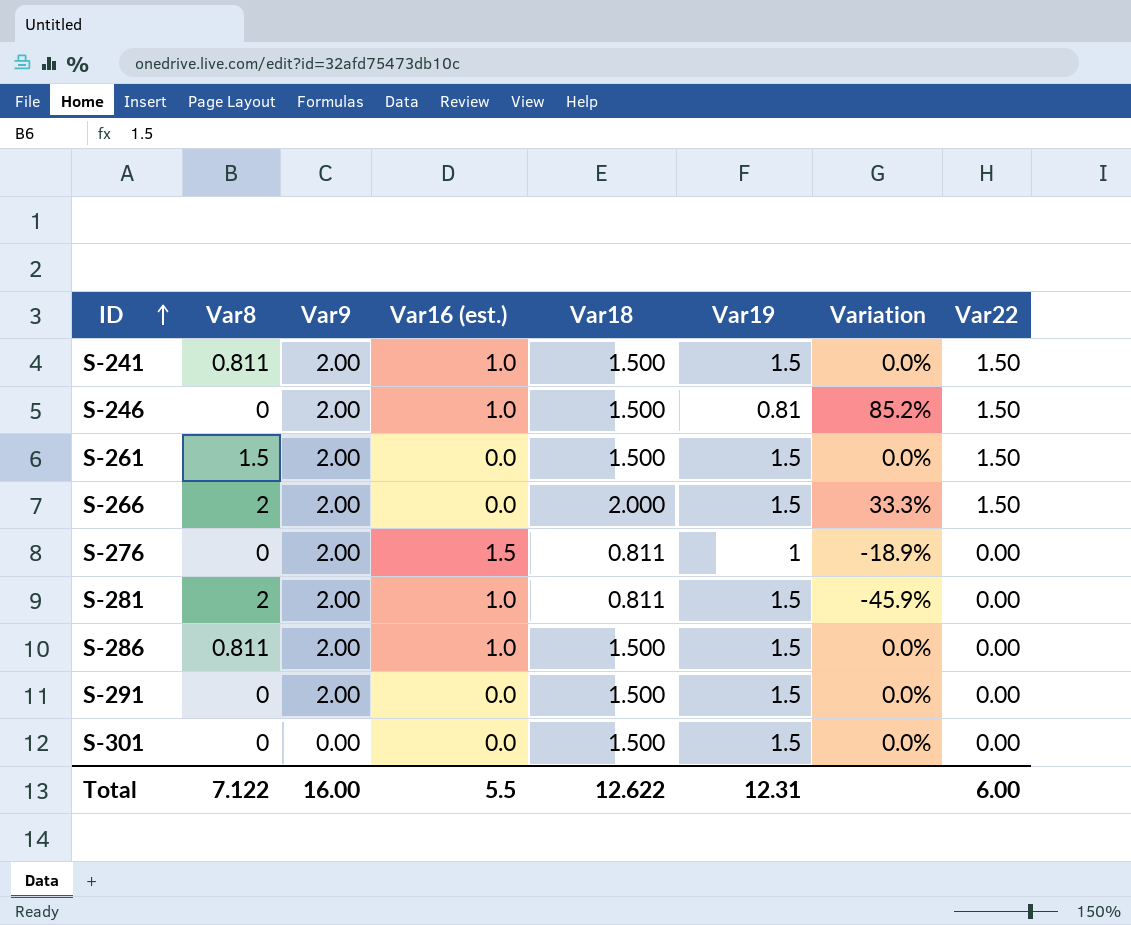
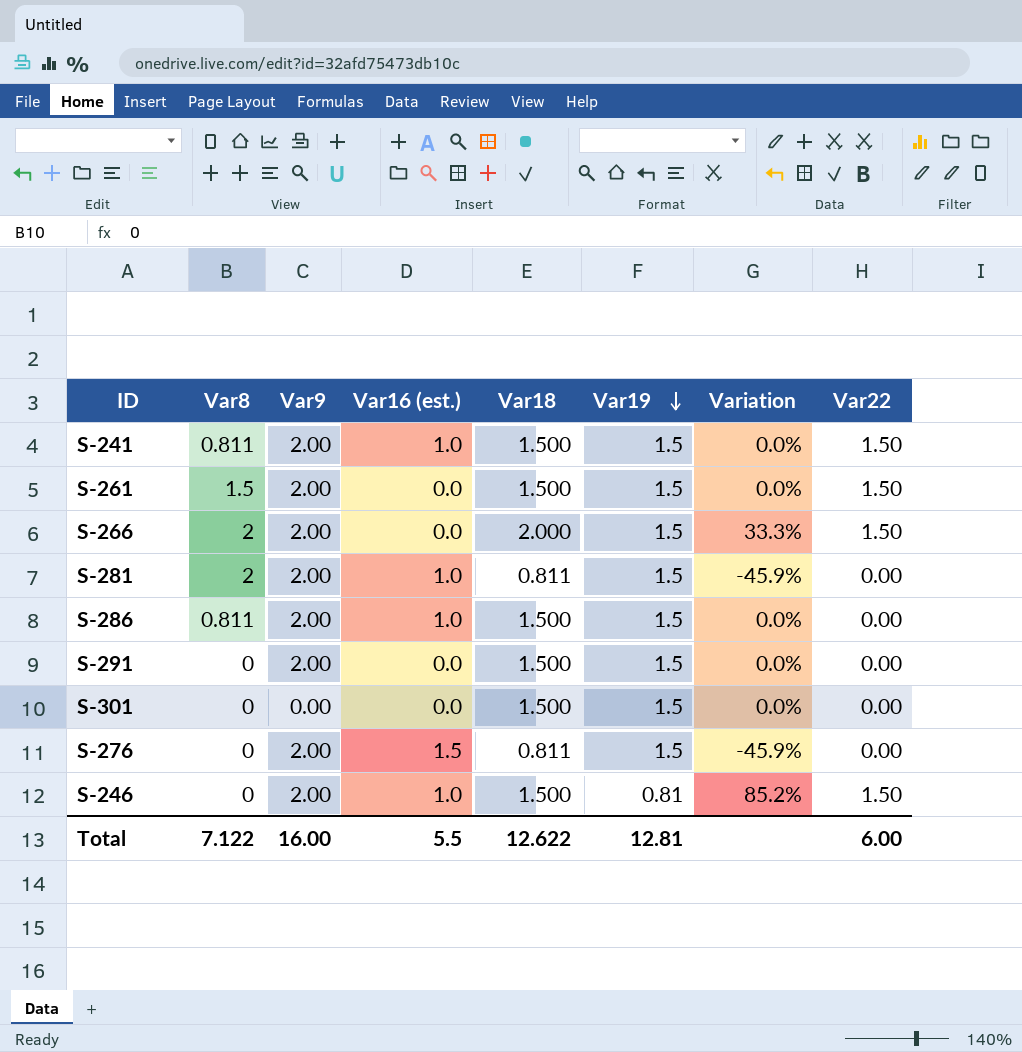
row order: ID ascending -> Var19 descending
S-276 | Var19: 1 -> 1.5
S-276 | Variation: -18.9% -> -45.9%
Total | Var19: 12.31 -> 12.81

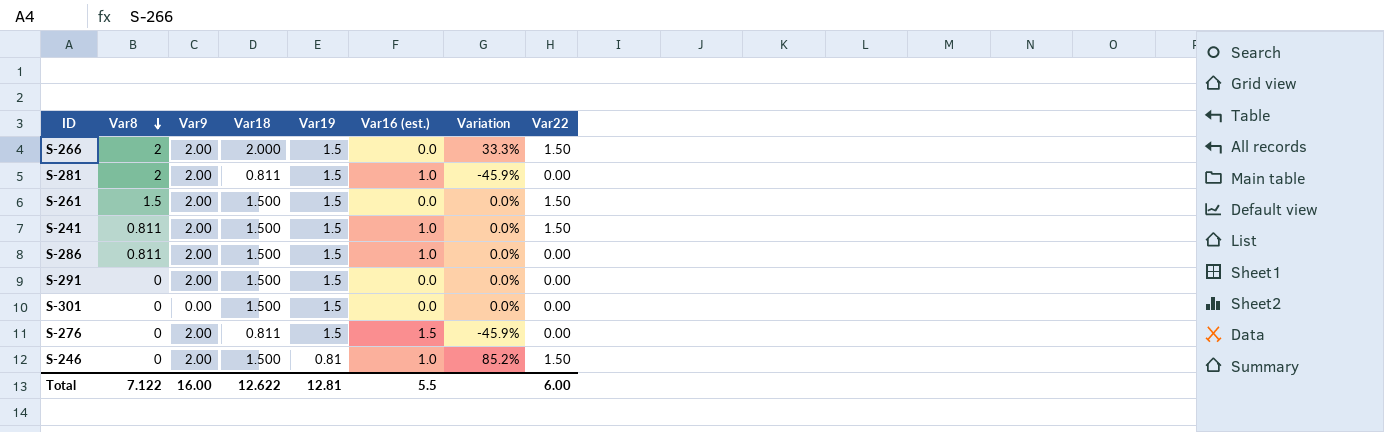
row order: Var19 descending -> Var8 descending
column Var16 (est.) | position: 4 -> 6

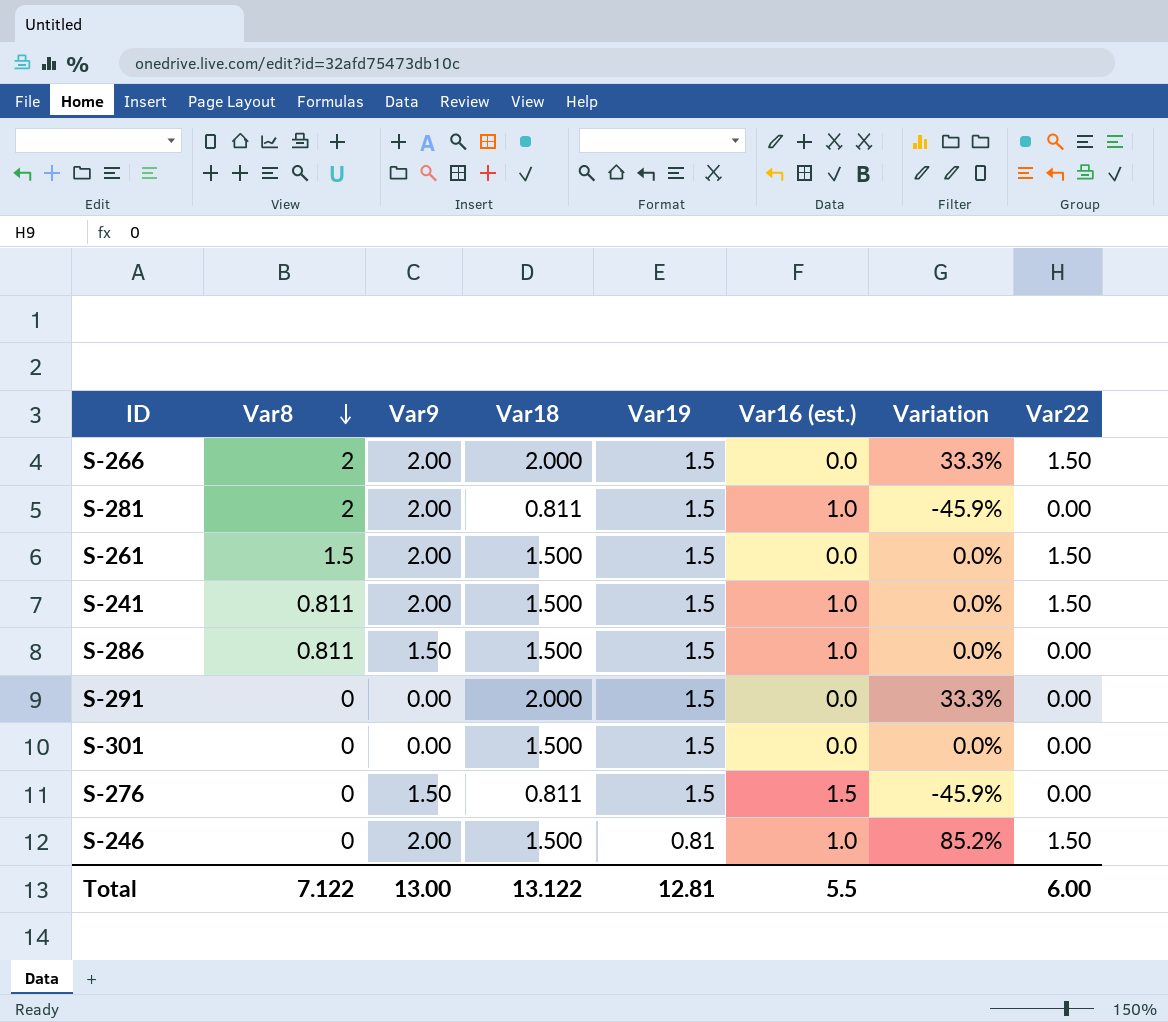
S-286 | Var9: 2.00 -> 1.50
S-291 | Var9: 2.00 -> 0.00
S-291 | Var18: 1.500 -> 2.000
S-291 | Variation: 0.0% -> 33.3%
S-276 | Var9: 2.00 -> 1.50
Total | Var9: 16.00 -> 13.00
Total | Var18: 12.622 -> 13.122

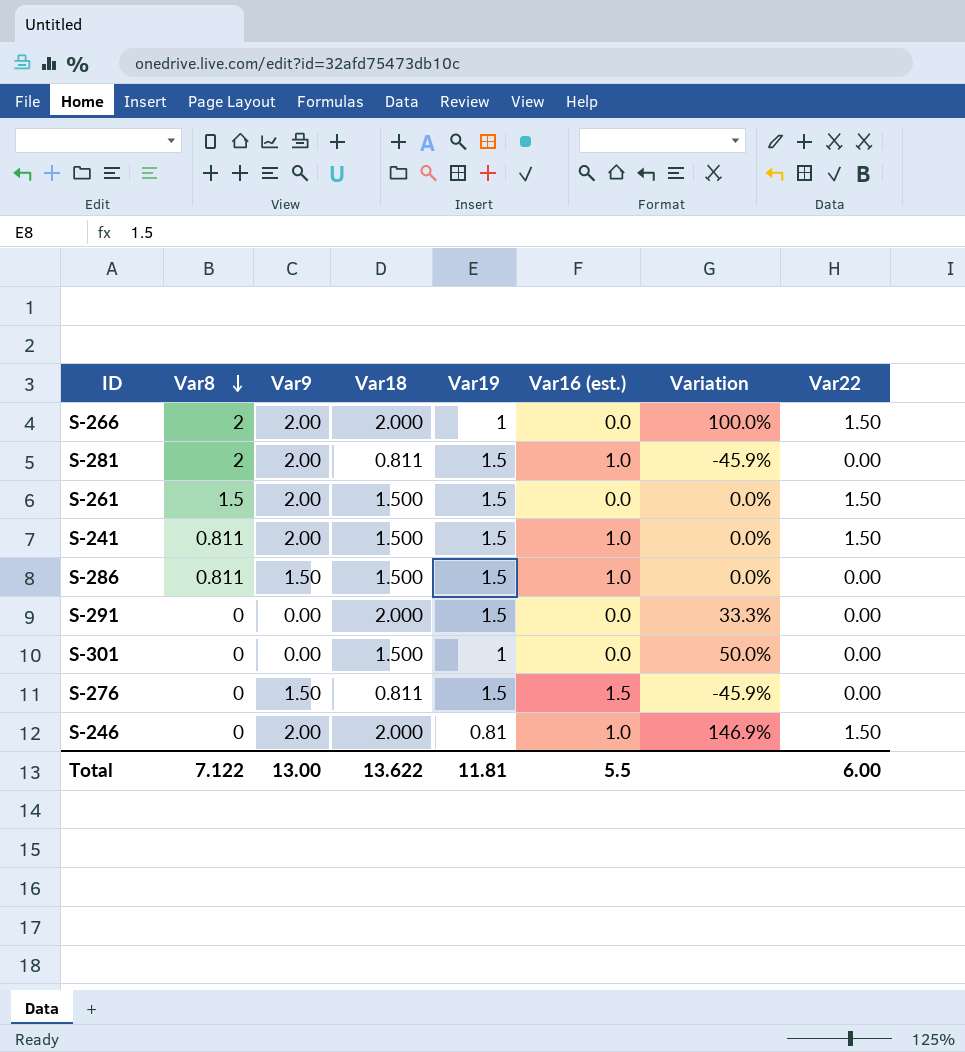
S-266 | Var19: 1.5 -> 1
S-266 | Variation: 33.3% -> 100.0%
S-301 | Var19: 1.5 -> 1
S-301 | Variation: 0.0% -> 50.0%
S-246 | Var18: 1.500 -> 2.000
S-246 | Variation: 85.2% -> 146.9%
Total | Var18: 13.122 -> 13.622
Total | Var19: 12.81 -> 11.81

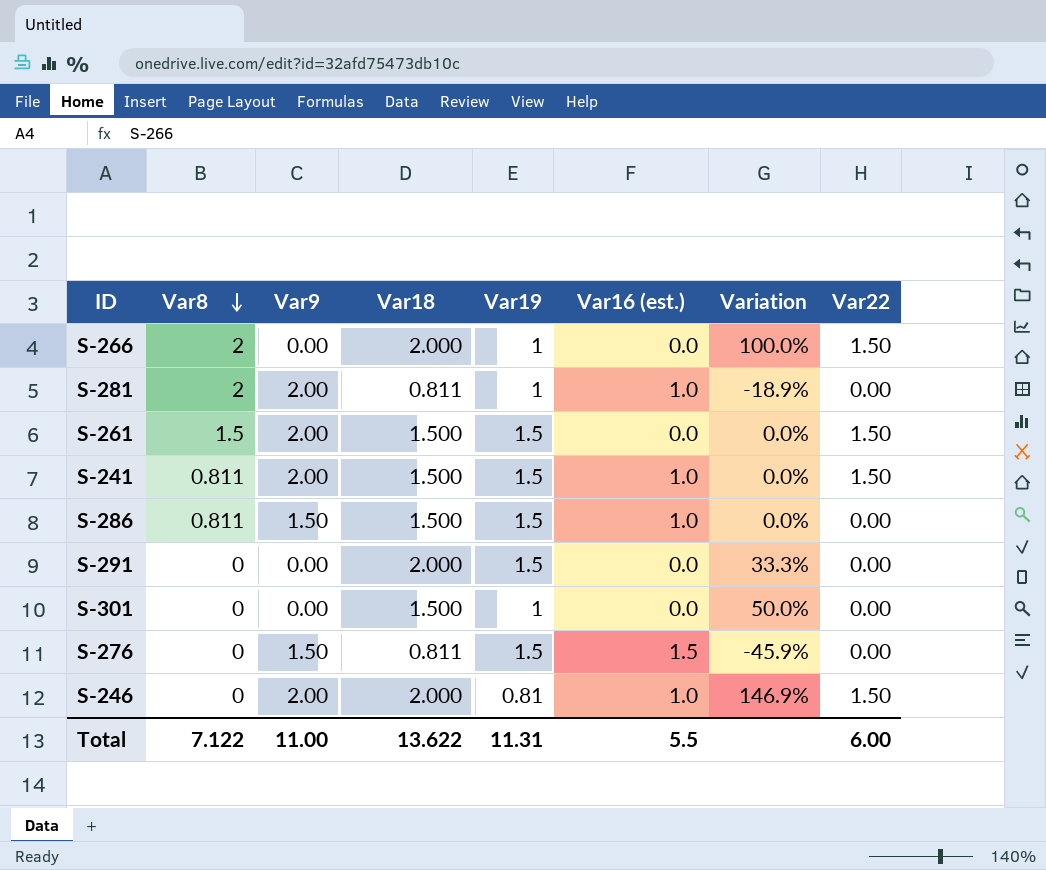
S-266 | Var9: 2.00 -> 0.00
S-281 | Var19: 1.5 -> 1
S-281 | Variation: -45.9% -> -18.9%
Total | Var9: 13.00 -> 11.00
Total | Var19: 11.81 -> 11.31

